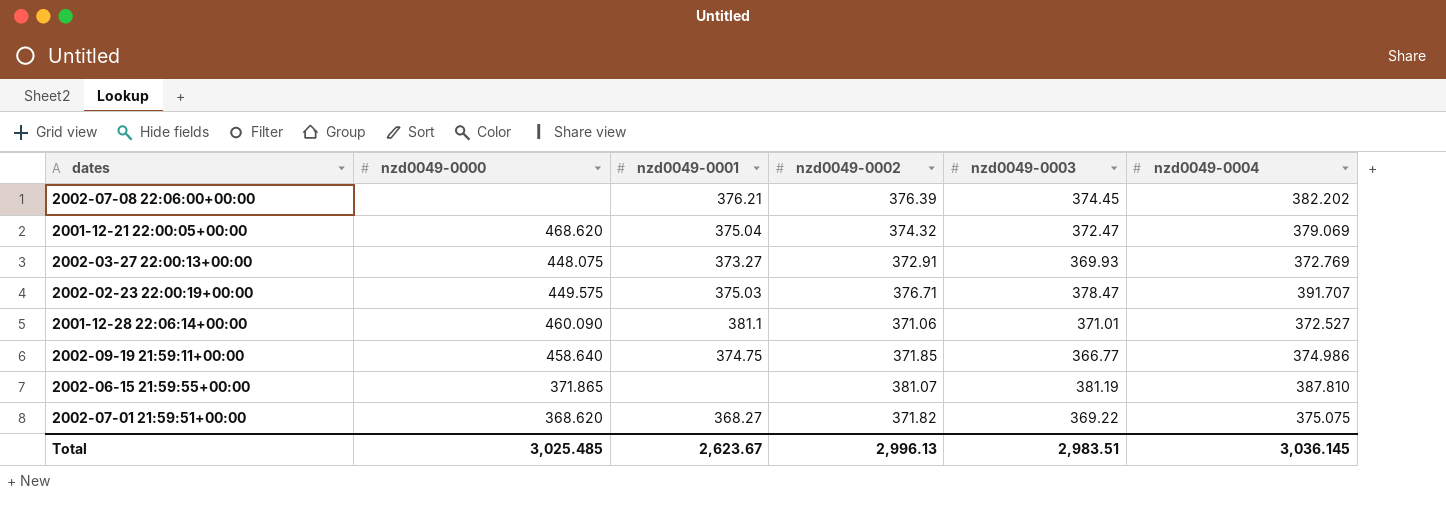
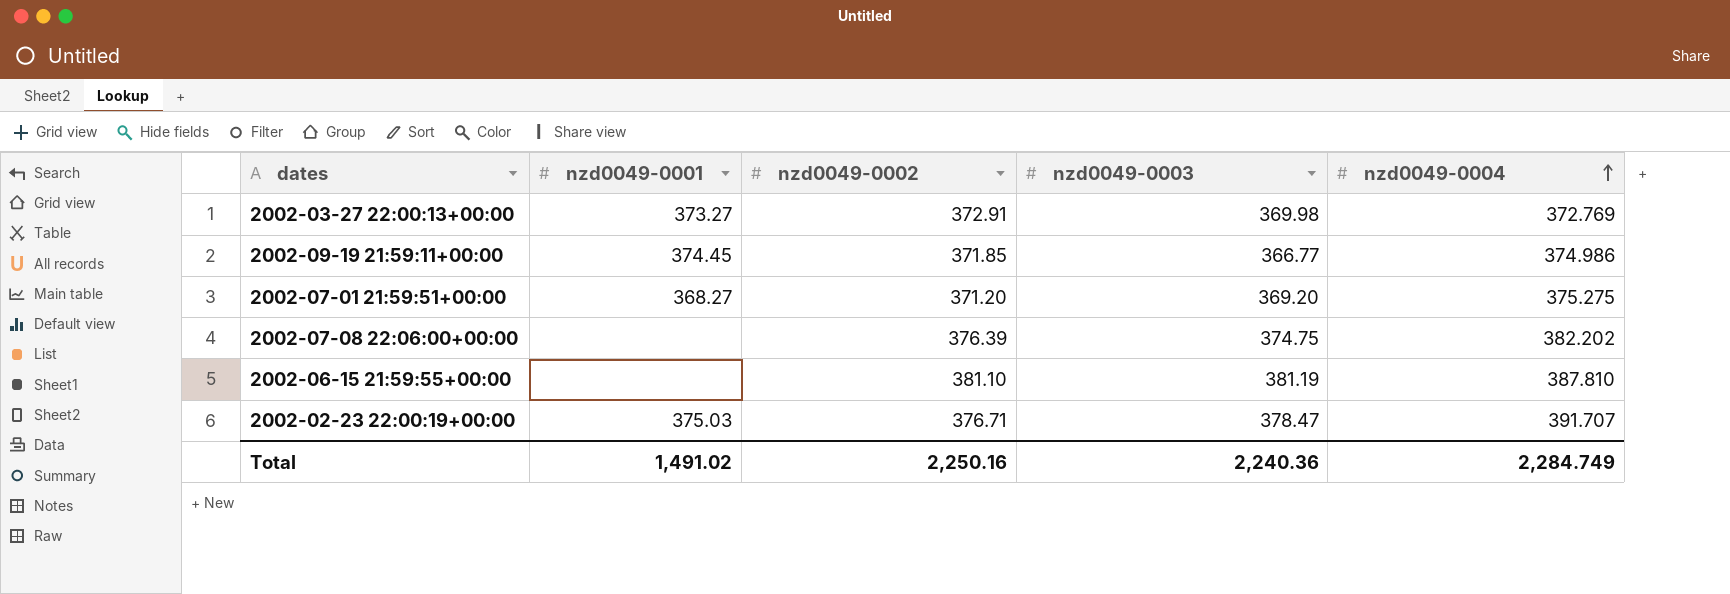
row order: none -> nzd0049-0004 ascending
column nzd0049-0000 | position: 2 -> none
row 2001-12-21 22:00:05+00:00: 468.620 | 375.04 | 374.32 | 372.47 | 379.069 -> none
row 2001-12-28 22:06:14+00:00: 460.090 | 381.1 | 371.06 | 371.01 | 372.527 -> none
2002-03-27 22:00:13+00:00 | nzd0049-0003: 369.93 -> 369.98
2002-09-19 21:59:11+00:00 | nzd0049-0001: 374.75 -> 374.45
2002-07-01 21:59:51+00:00 | nzd0049-0002: 371.82 -> 371.20
2002-07-01 21:59:51+00:00 | nzd0049-0003: 369.22 -> 369.20
2002-07-01 21:59:51+00:00 | nzd0049-0004: 375.075 -> 375.275
2002-07-08 22:06:00+00:00 | nzd0049-0001: 376.21 -> none
2002-07-08 22:06:00+00:00 | nzd0049-0003: 374.45 -> 374.75
2002-06-15 21:59:55+00:00 | nzd0049-0002: 381.07 -> 381.10
Total | nzd0049-0001: 2,623.67 -> 1,491.02
Total | nzd0049-0002: 2,996.13 -> 2,250.16
Total | nzd0049-0003: 2,983.51 -> 2,240.36
Total | nzd0049-0004: 3,036.145 -> 2,284.749

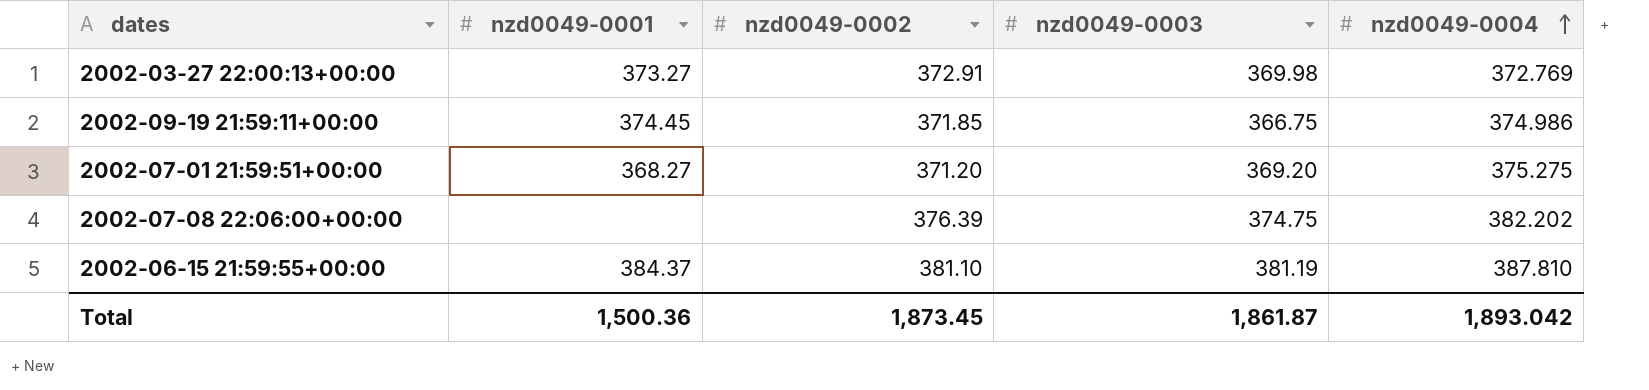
row 2002-02-23 22:00:19+00:00: 375.03 | 376.71 | 378.47 | 391.707 -> none
2002-09-19 21:59:11+00:00 | nzd0049-0003: 366.77 -> 366.75
2002-06-15 21:59:55+00:00 | nzd0049-0001: none -> 384.37
Total | nzd0049-0001: 1,491.02 -> 1,500.36
Total | nzd0049-0002: 2,250.16 -> 1,873.45
Total | nzd0049-0003: 2,240.36 -> 1,861.87
Total | nzd0049-0004: 2,284.749 -> 1,893.042

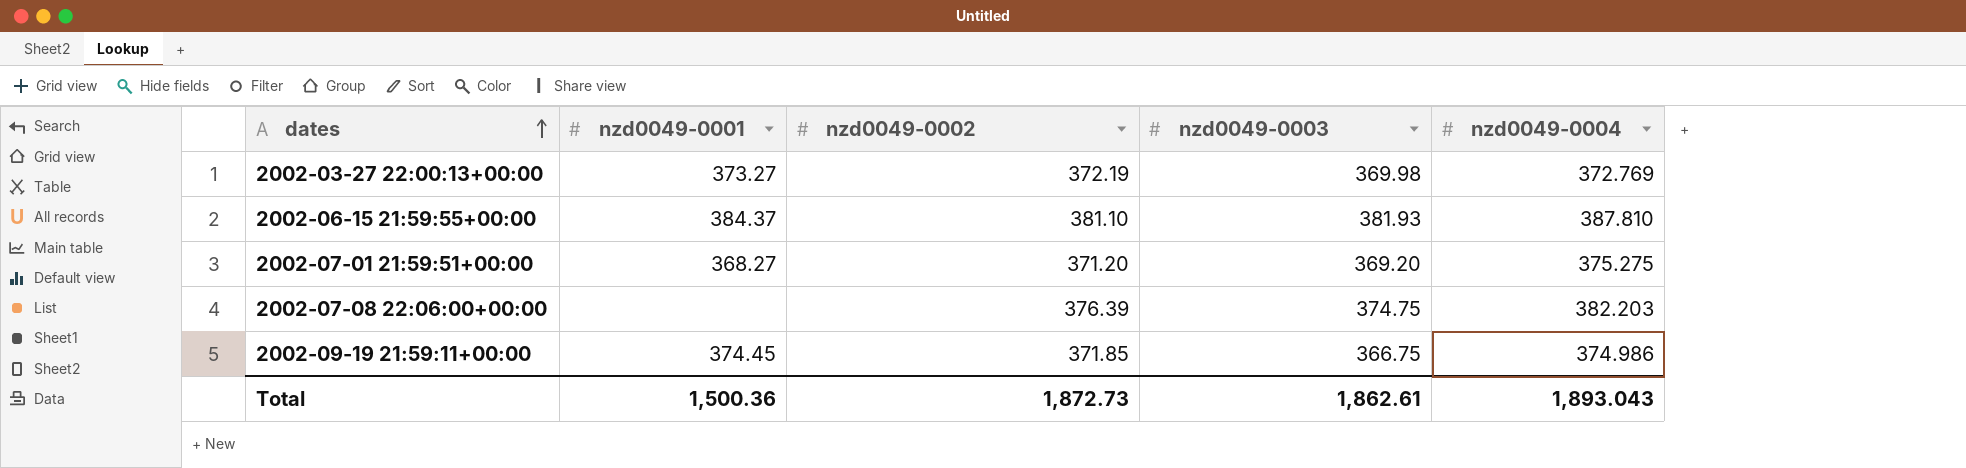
row order: nzd0049-0004 ascending -> dates ascending
2002-03-27 22:00:13+00:00 | nzd0049-0002: 372.91 -> 372.19
2002-06-15 21:59:55+00:00 | nzd0049-0003: 381.19 -> 381.93
2002-07-08 22:06:00+00:00 | nzd0049-0004: 382.202 -> 382.203
Total | nzd0049-0002: 1,873.45 -> 1,872.73
Total | nzd0049-0003: 1,861.87 -> 1,862.61
Total | nzd0049-0004: 1,893.042 -> 1,893.043

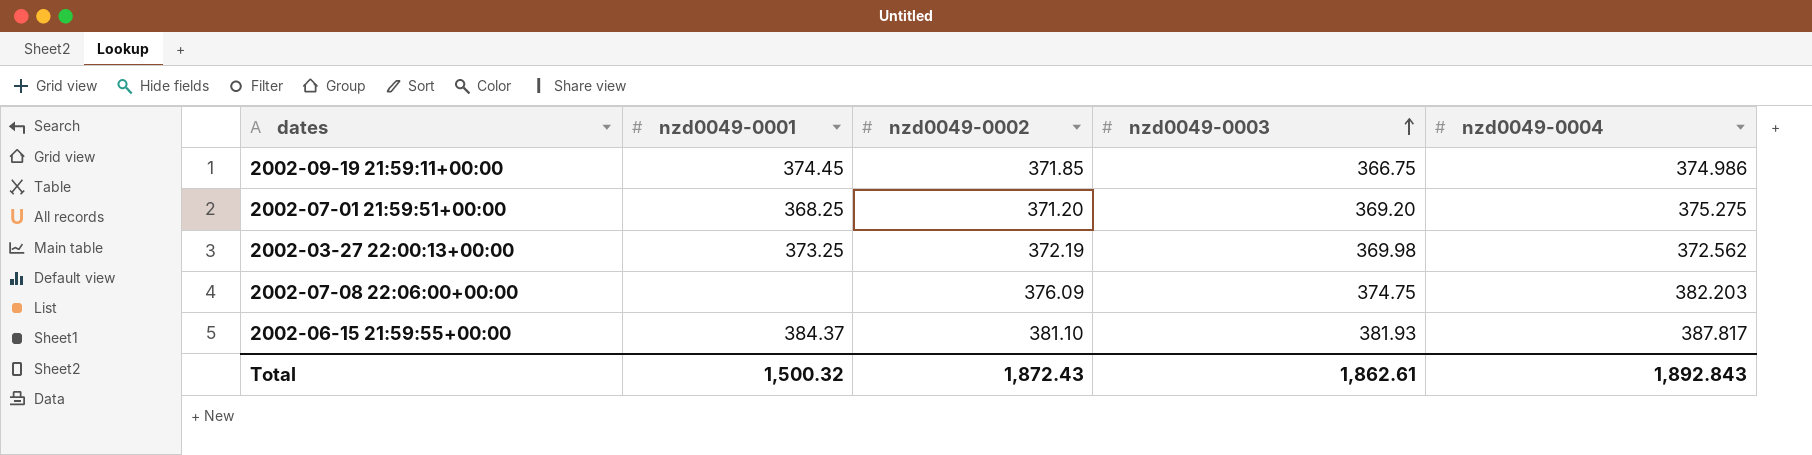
row order: dates ascending -> nzd0049-0003 ascending
2002-07-01 21:59:51+00:00 | nzd0049-0001: 368.27 -> 368.25
2002-03-27 22:00:13+00:00 | nzd0049-0001: 373.27 -> 373.25
2002-03-27 22:00:13+00:00 | nzd0049-0004: 372.769 -> 372.562
2002-07-08 22:06:00+00:00 | nzd0049-0002: 376.39 -> 376.09
2002-06-15 21:59:55+00:00 | nzd0049-0004: 387.810 -> 387.817
Total | nzd0049-0001: 1,500.36 -> 1,500.32
Total | nzd0049-0002: 1,872.73 -> 1,872.43
Total | nzd0049-0004: 1,893.043 -> 1,892.843

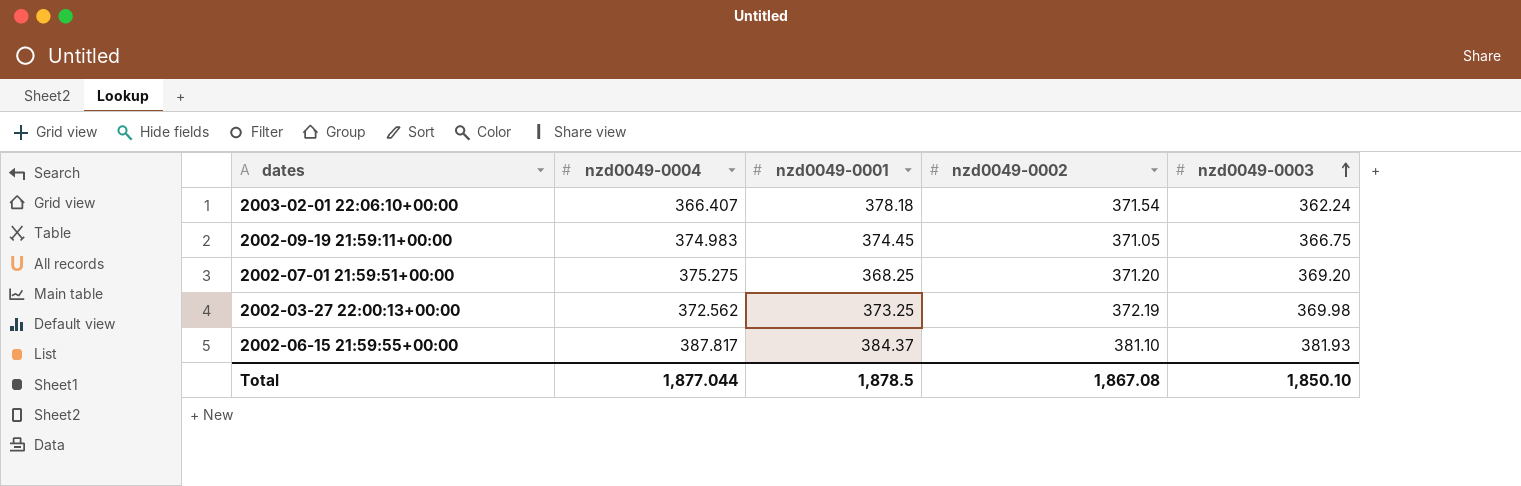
column nzd0049-0004 | position: 5 -> 2
row 2002-07-08 22:06:00+00:00: none | 376.09 | 374.75 | 382.203 -> none
row 2003-02-01 22:06:10+00:00: none -> 366.407 | 378.18 | 371.54 | 362.24
2002-09-19 21:59:11+00:00 | nzd0049-0004: 374.986 -> 374.983
2002-09-19 21:59:11+00:00 | nzd0049-0002: 371.85 -> 371.05
Total | nzd0049-0004: 1,892.843 -> 1,877.044
Total | nzd0049-0001: 1,500.32 -> 1,878.5
Total | nzd0049-0002: 1,872.43 -> 1,867.08
Total | nzd0049-0003: 1,862.61 -> 1,850.10

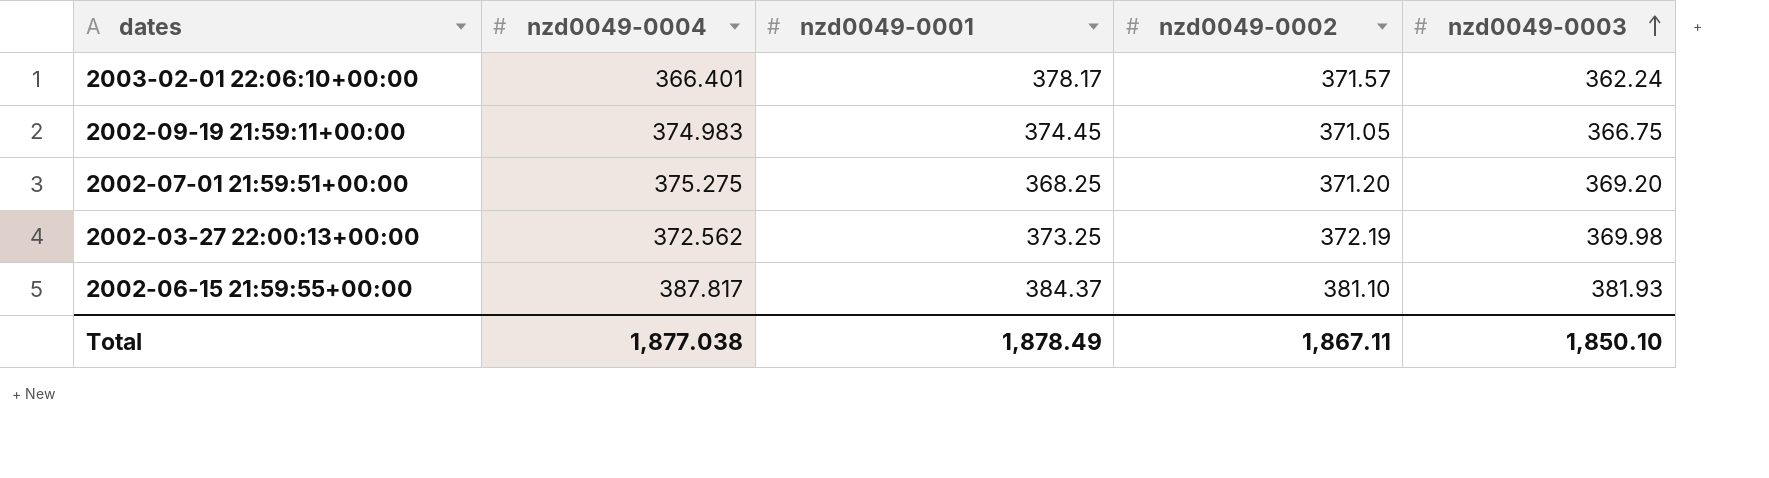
2003-02-01 22:06:10+00:00 | nzd0049-0004: 366.407 -> 366.401
2003-02-01 22:06:10+00:00 | nzd0049-0001: 378.18 -> 378.17
2003-02-01 22:06:10+00:00 | nzd0049-0002: 371.54 -> 371.57
Total | nzd0049-0004: 1,877.044 -> 1,877.038
Total | nzd0049-0001: 1,878.5 -> 1,878.49
Total | nzd0049-0002: 1,867.08 -> 1,867.11

